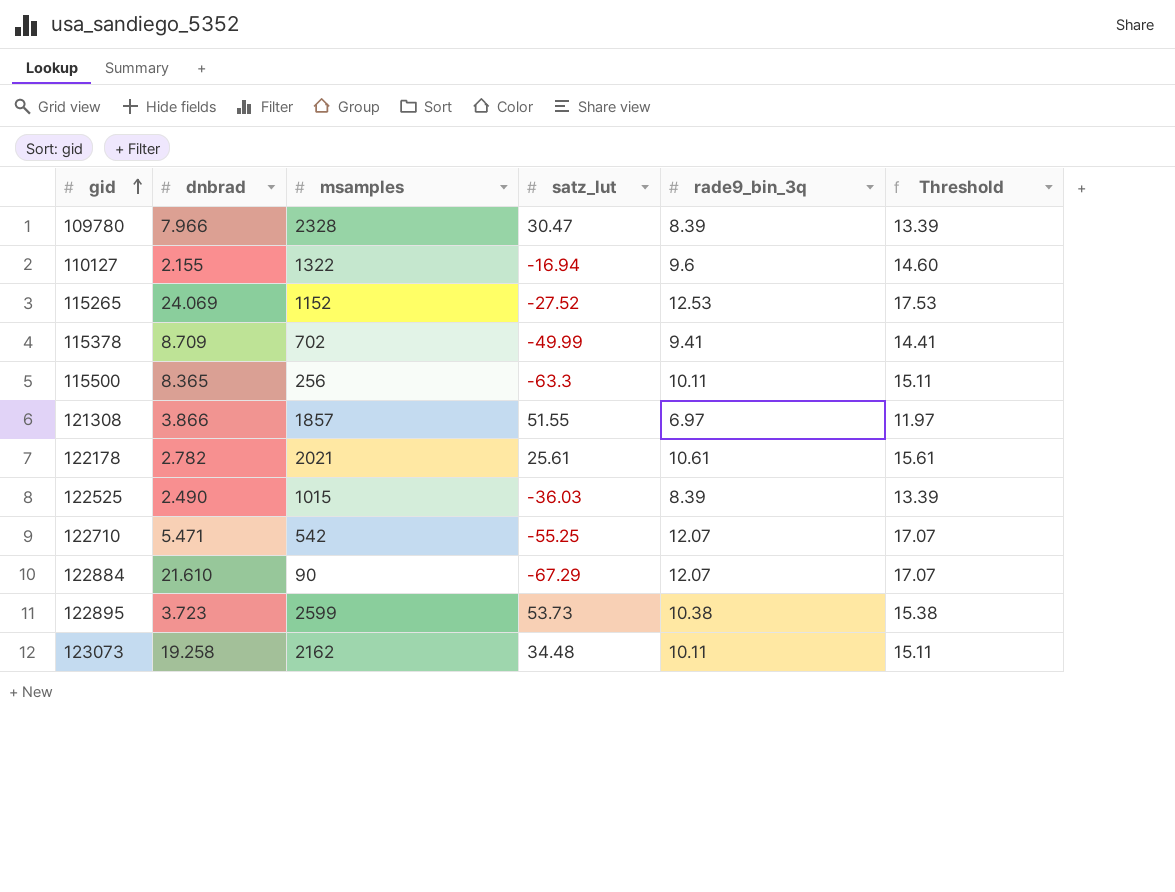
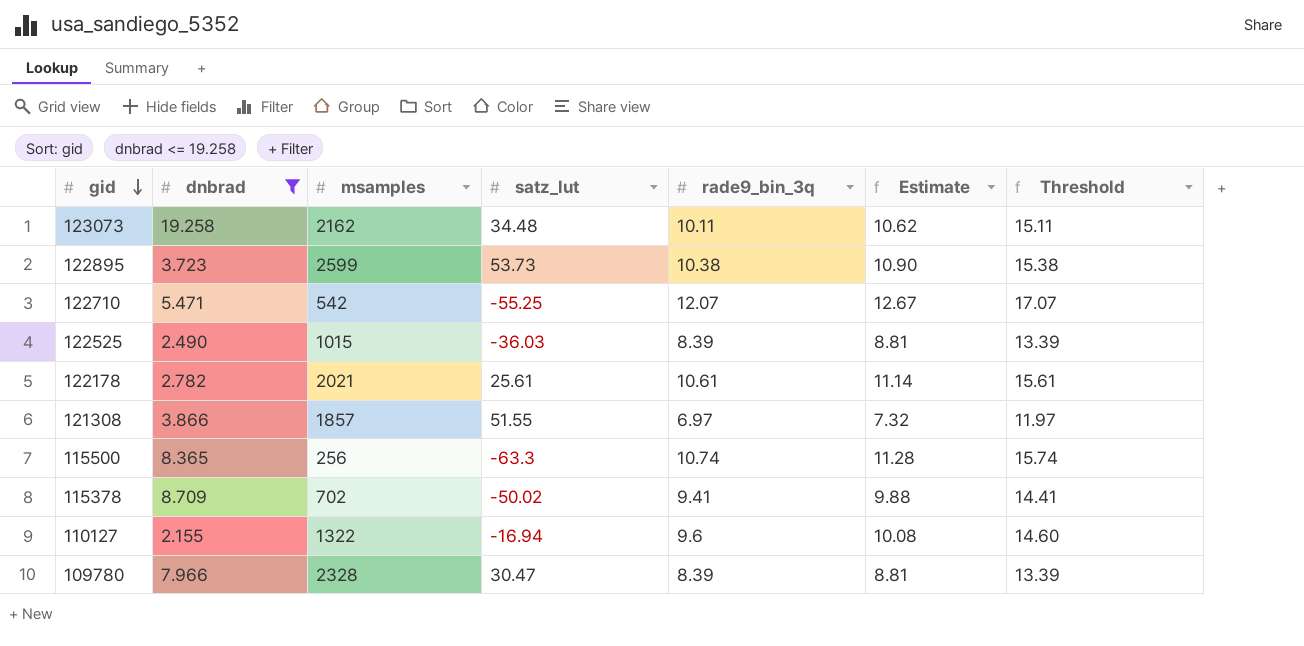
filter: none -> dnbrad <= 19.258
row order: gid ascending -> gid descending
column Estimate | formula: none -> [rade9_bin_3q] * 1.05
115500 | rade9_bin_3q: 10.11 -> 10.74
115500 | Threshold: 15.11 -> 15.74
115378 | satz_lut: -49.99 -> -50.02

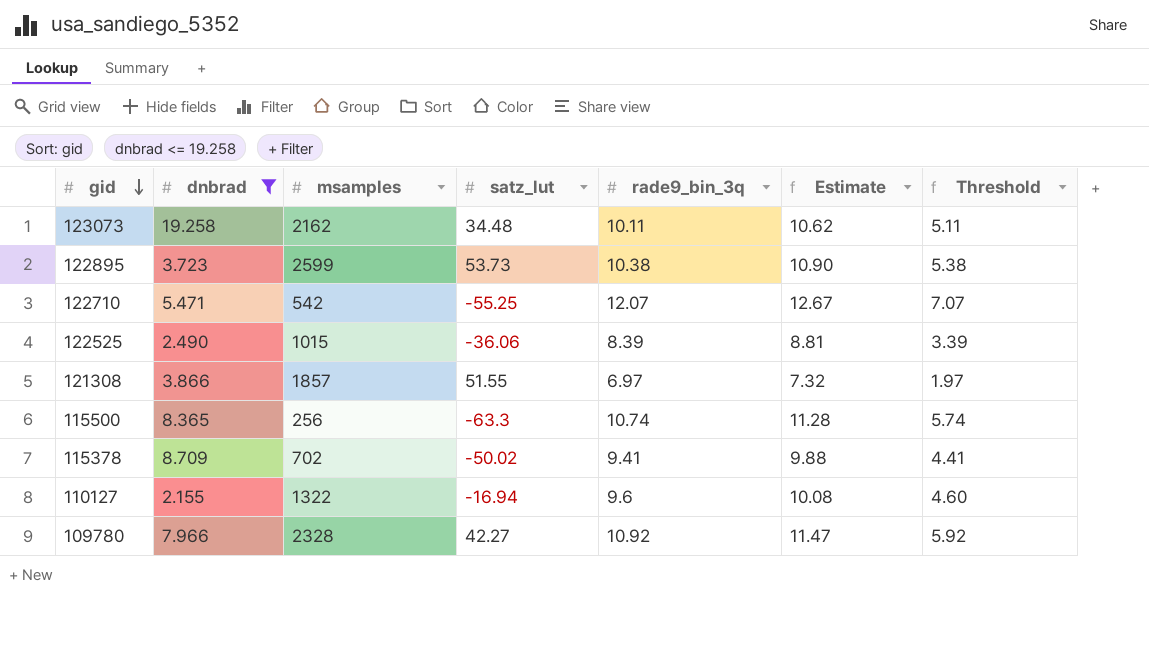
column Threshold | formula: [rade9_bin_3q] + 5 -> [rade9_bin_3q] - 5
row 122178: 2.782 | 2021 | 25.61 | 10.61 | 11.14 | 15.61 -> none
122525 | satz_lut: -36.03 -> -36.06
109780 | satz_lut: 30.47 -> 42.27
109780 | rade9_bin_3q: 8.39 -> 10.92
109780 | Estimate: 8.81 -> 11.47

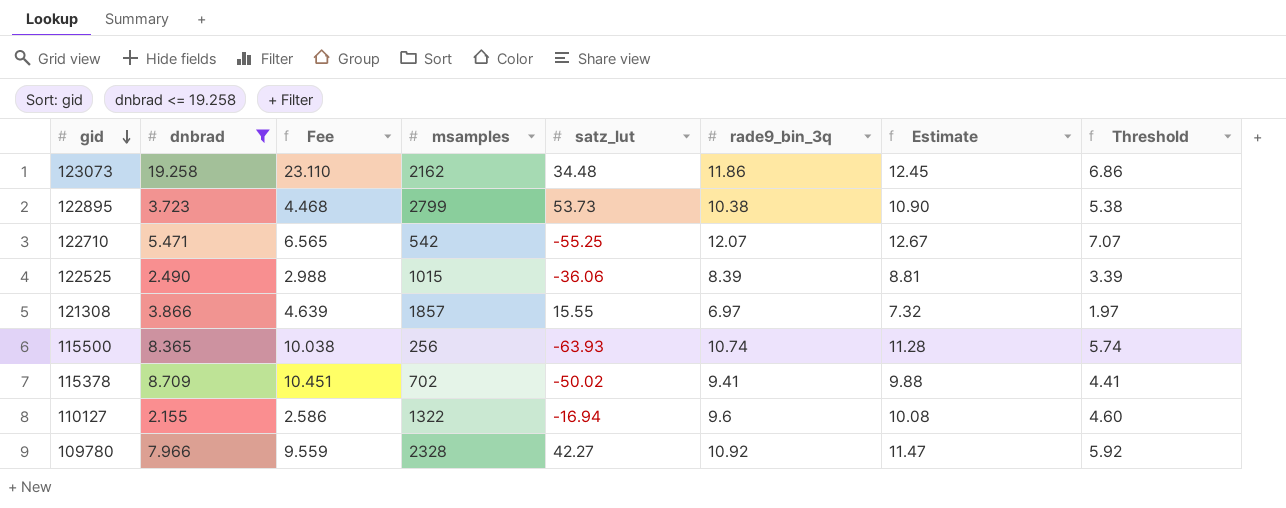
column Fee | formula: none -> [dnbrad] * 1.2
123073 | rade9_bin_3q: 10.11 -> 11.86
123073 | Estimate: 10.62 -> 12.45
123073 | Threshold: 5.11 -> 6.86
122895 | msamples: 2599 -> 2799
121308 | satz_lut: 51.55 -> 15.55
115500 | satz_lut: -63.3 -> -63.93

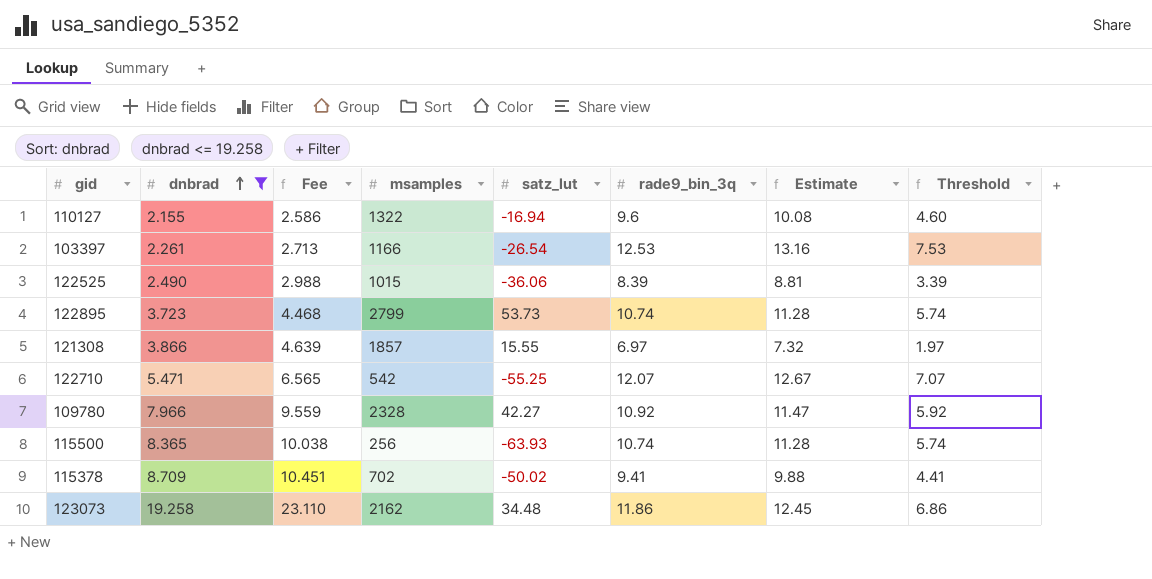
row order: gid descending -> dnbrad ascending
row 103397: none -> 2.261 | 2.713 | 1166 | -26.54 | 12.53 | 13.16 | 7.53
122895 | rade9_bin_3q: 10.38 -> 10.74
122895 | Estimate: 10.90 -> 11.28
122895 | Threshold: 5.38 -> 5.74

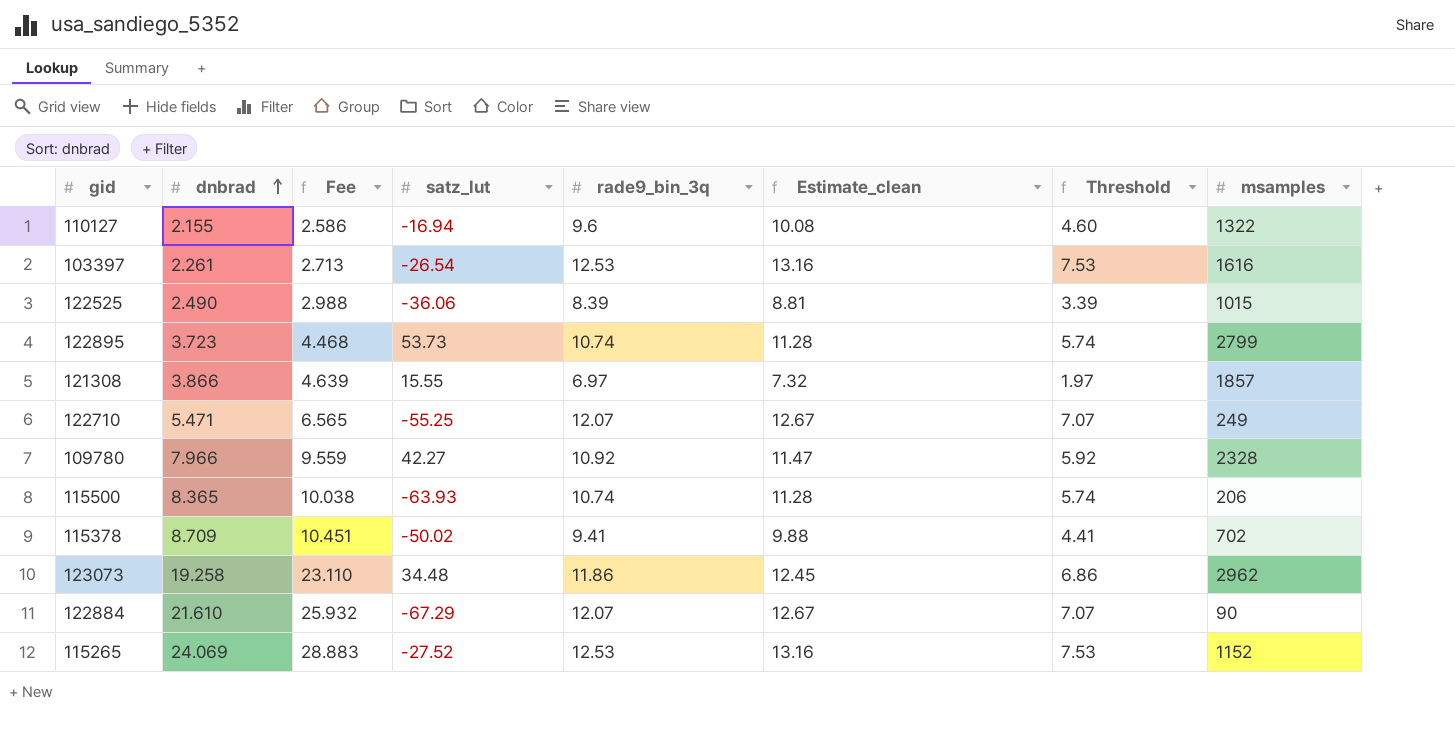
filter: dnbrad <= 19.258 -> none
column name: Estimate -> Estimate_clean
column msamples | position: 4 -> 8
103397 | msamples: 1166 -> 1616
122710 | msamples: 542 -> 249
115500 | msamples: 256 -> 206
123073 | msamples: 2162 -> 2962

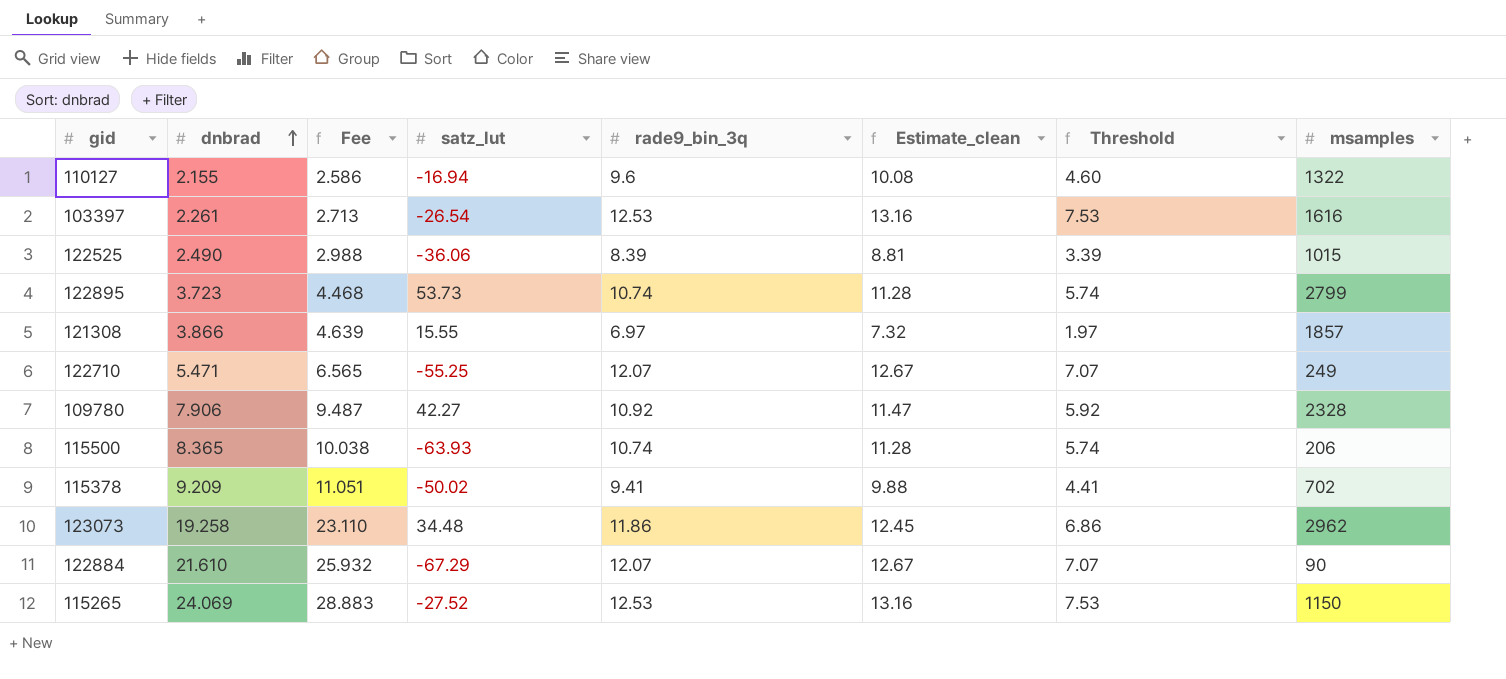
109780 | dnbrad: 7.966 -> 7.906
109780 | Fee: 9.559 -> 9.487
115378 | dnbrad: 8.709 -> 9.209
115378 | Fee: 10.451 -> 11.051
115265 | msamples: 1152 -> 1150

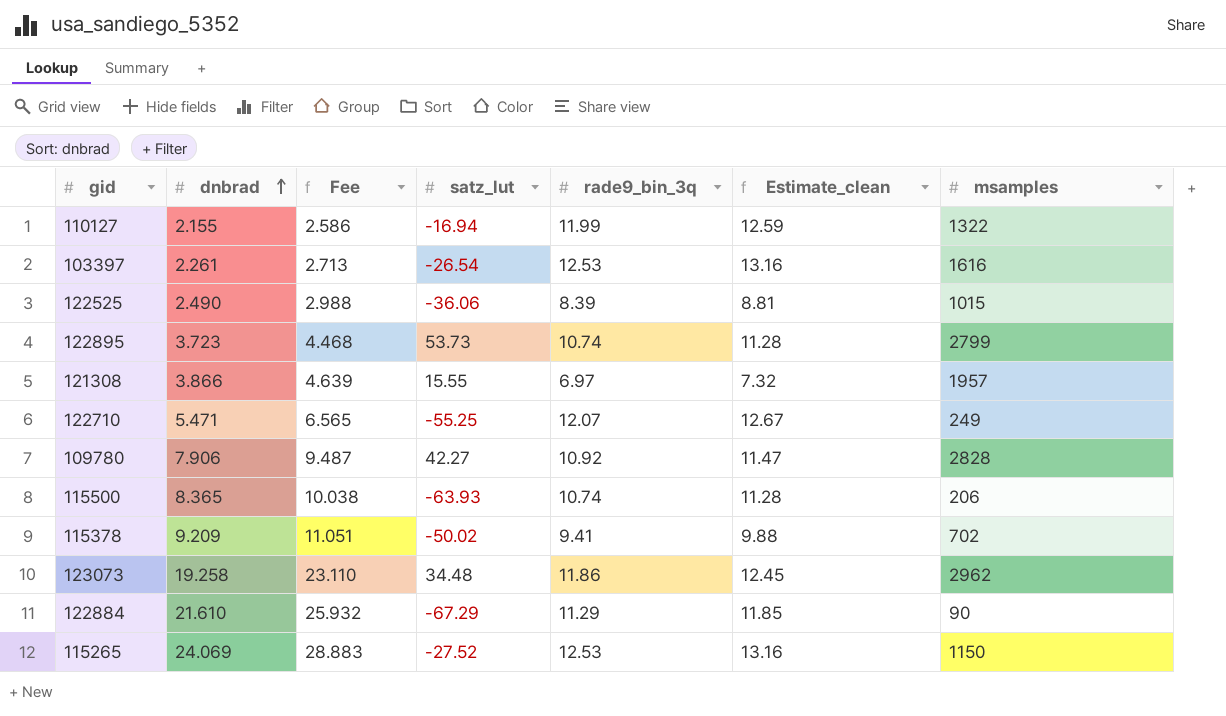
column Threshold | formula: [rade9_bin_3q] - 5 -> none
110127 | rade9_bin_3q: 9.6 -> 11.99
110127 | Estimate_clean: 10.08 -> 12.59
121308 | msamples: 1857 -> 1957
109780 | msamples: 2328 -> 2828
122884 | rade9_bin_3q: 12.07 -> 11.29
122884 | Estimate_clean: 12.67 -> 11.85

